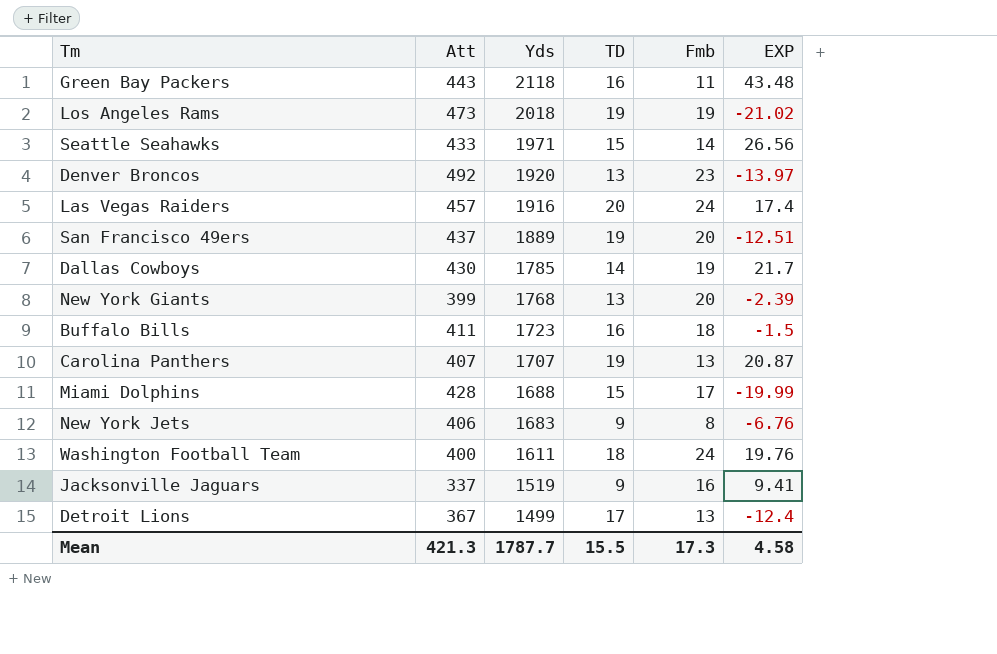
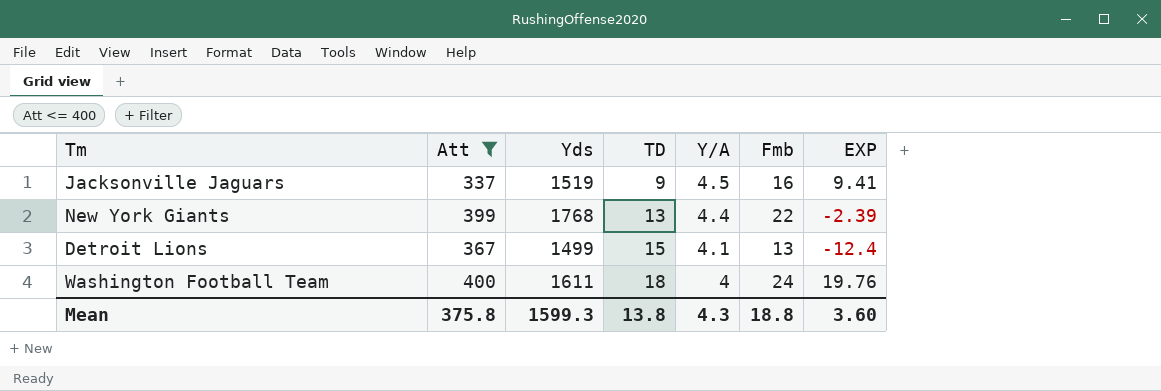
filter: none -> Att <= 400
row order: Yds descending -> TD ascending
column Y/A | formula: none -> [Yds] / [Att]
New York Giants | Fmb: 20 -> 22
Detroit Lions | TD: 17 -> 15
Mean | Att: 421.3 -> 375.8
Mean | Yds: 1787.7 -> 1599.3
Mean | TD: 15.5 -> 13.8
Mean | Fmb: 17.3 -> 18.8
Mean | EXP: 4.58 -> 3.60

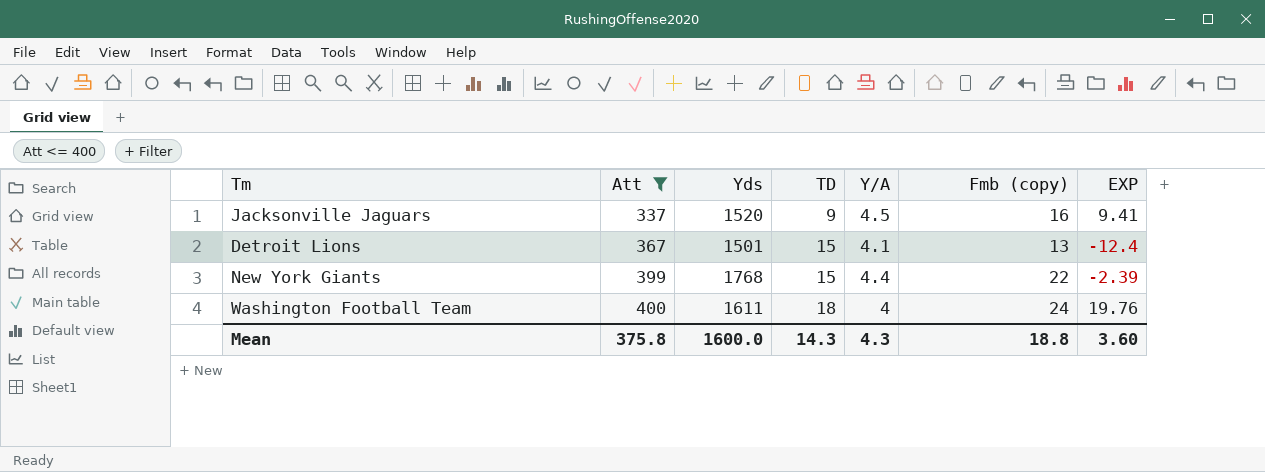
row order: TD ascending -> Att ascending
column name: Fmb -> Fmb (copy)
Jacksonville Jaguars | Yds: 1519 -> 1520
Detroit Lions | Yds: 1499 -> 1501
New York Giants | TD: 13 -> 15
Mean | Yds: 1599.3 -> 1600.0
Mean | TD: 13.8 -> 14.3

